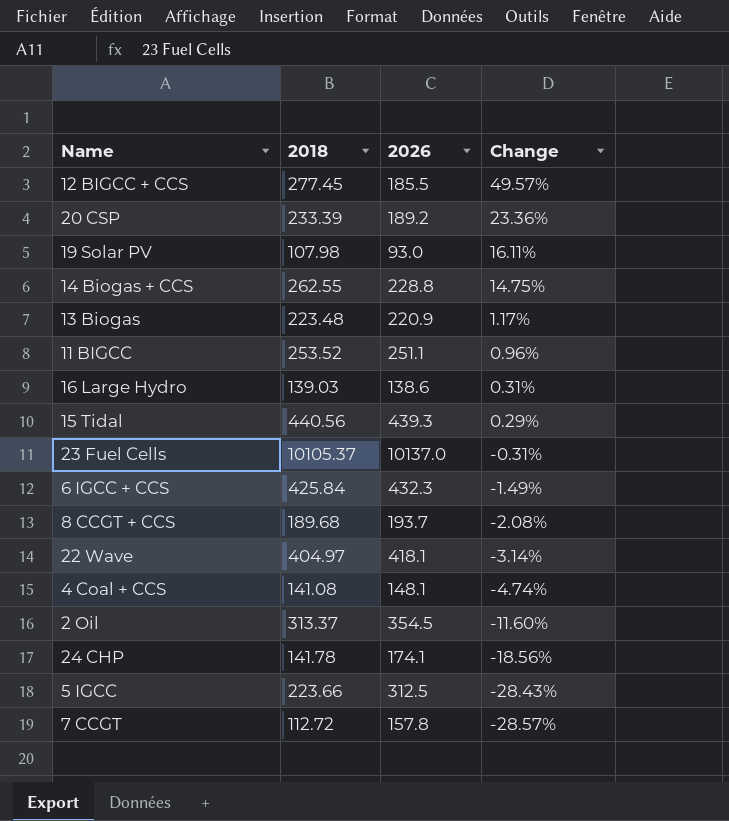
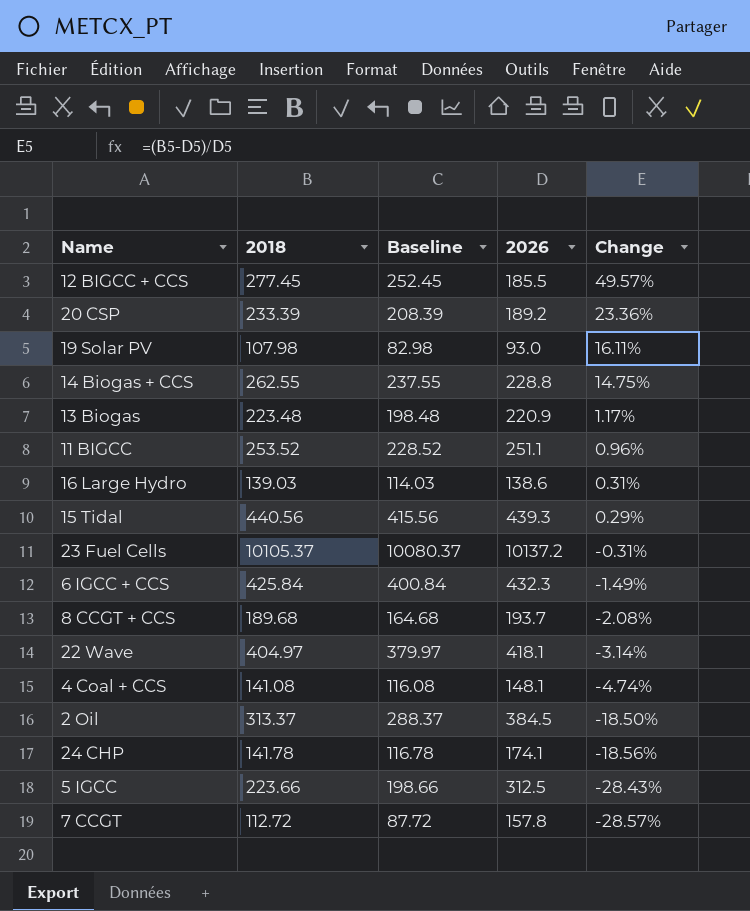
column Baseline | formula: none -> [2018] - 25
23 Fuel Cells | 2026: 10137.0 -> 10137.2
2 Oil | 2026: 354.5 -> 384.5
2 Oil | Change: -11.60% -> -18.50%

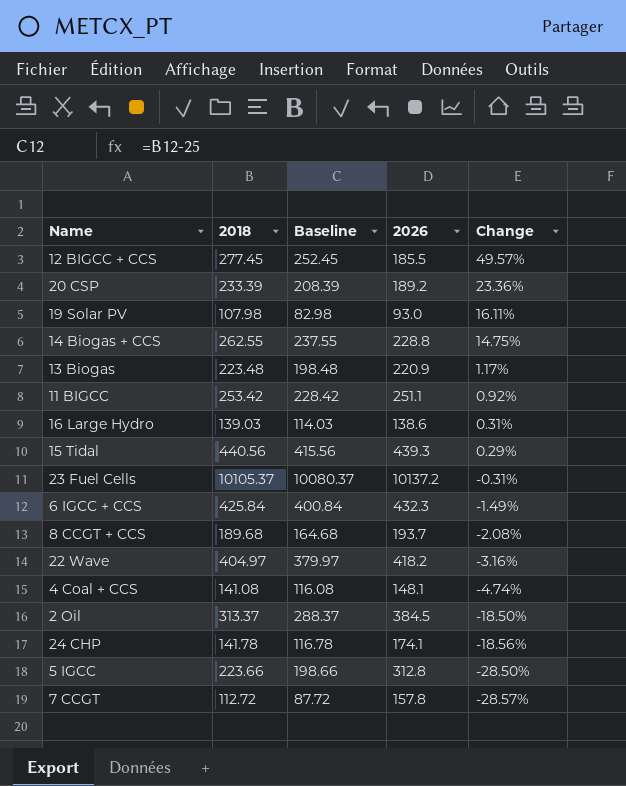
11 BIGCC | 2018: 253.52 -> 253.42
11 BIGCC | Baseline: 228.52 -> 228.42
11 BIGCC | Change: 0.96% -> 0.92%
22 Wave | 2026: 418.1 -> 418.2
22 Wave | Change: -3.14% -> -3.16%
5 IGCC | 2026: 312.5 -> 312.8
5 IGCC | Change: -28.43% -> -28.50%

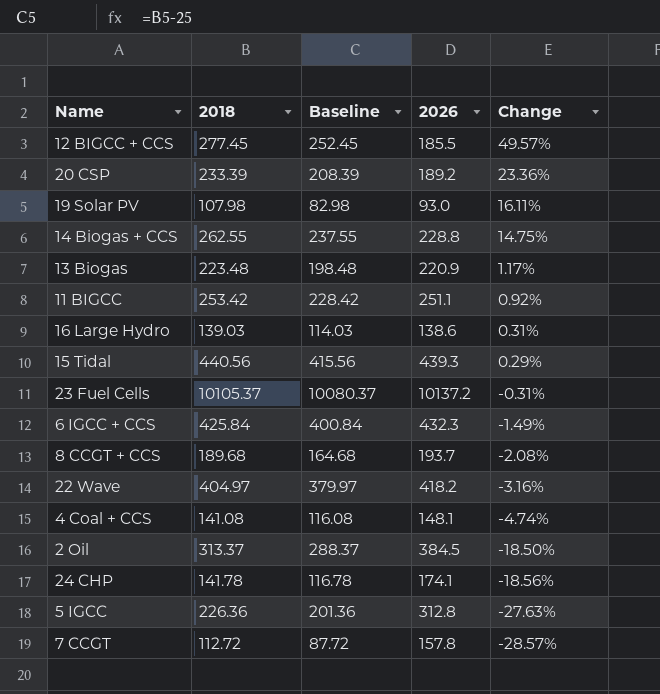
5 IGCC | 2018: 223.66 -> 226.36
5 IGCC | Baseline: 198.66 -> 201.36
5 IGCC | Change: -28.50% -> -27.63%

